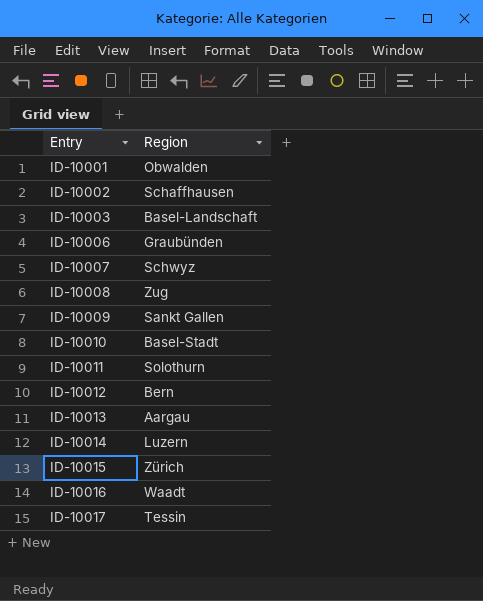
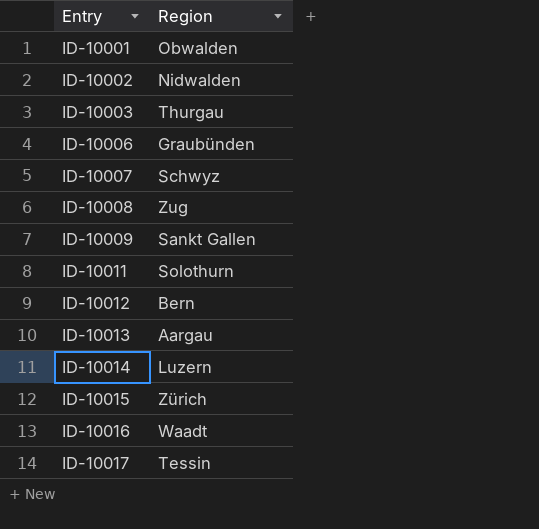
row ID-10010: Basel-Stadt -> none
ID-10002 | Region: Schaffhausen -> Nidwalden
ID-10003 | Region: Basel-Landschaft -> Thurgau

